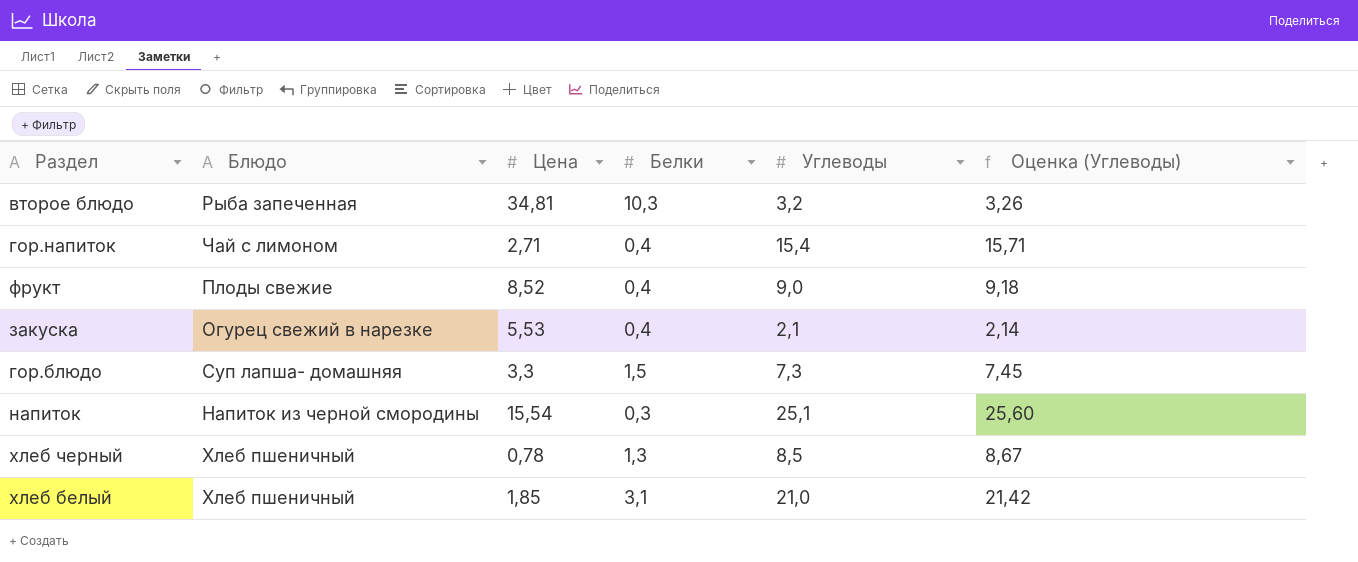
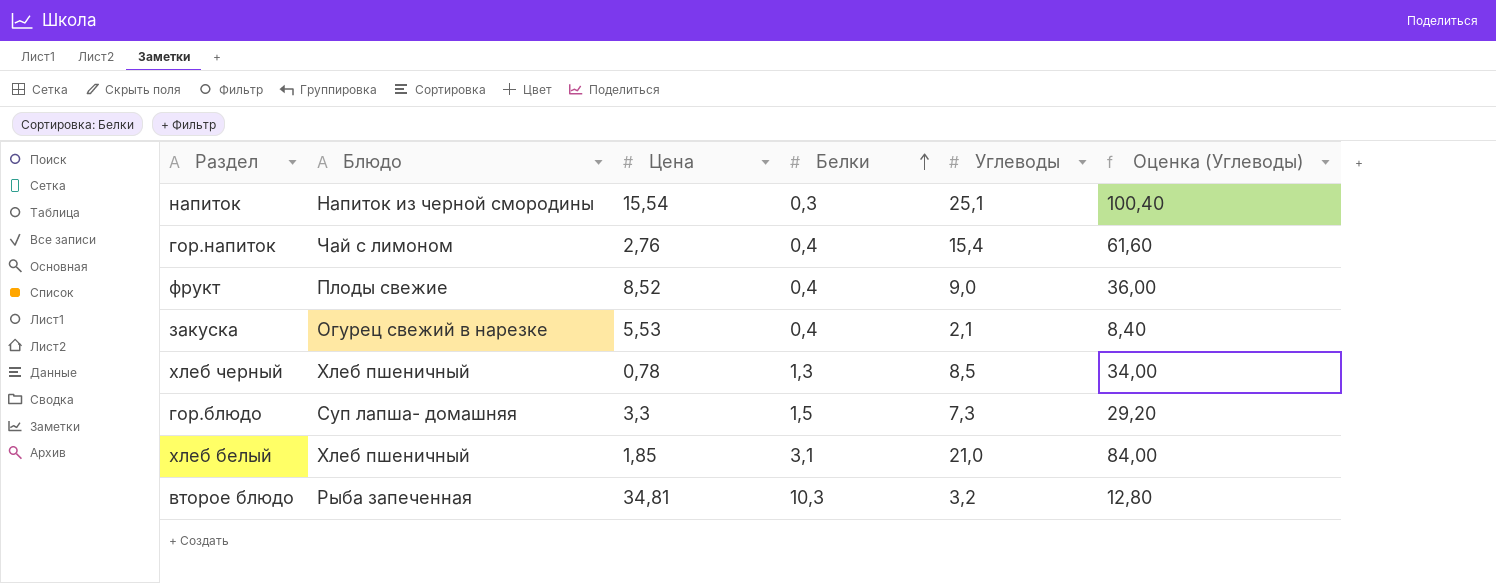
row order: none -> Белки ascending
column Оценка (Углеводы) | formula: [Углеводы] * 1,02 -> [Углеводы] * 4
гор.напиток | Цена: 2,71 -> 2,76

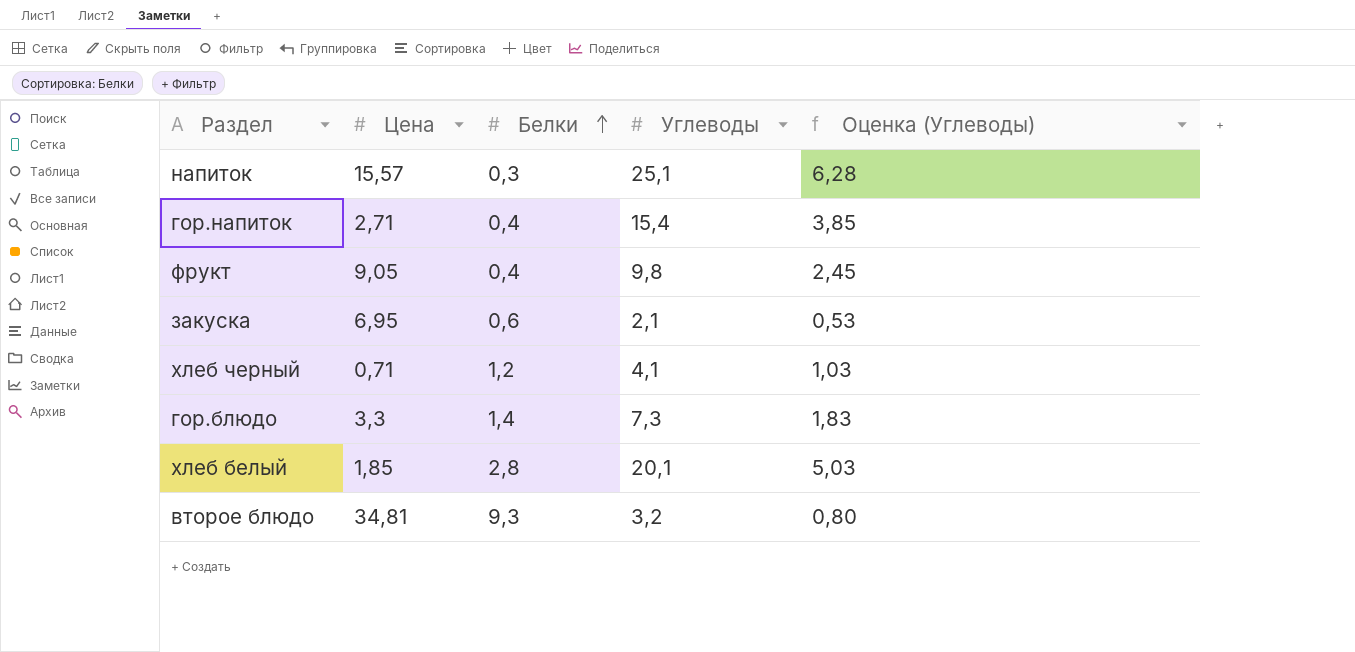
column Блюдо | position: 2 -> none
column Оценка (Углеводы) | formula: [Углеводы] * 4 -> [Углеводы] * 0,25
напиток | Цена: 15,54 -> 15,57
гор.напиток | Цена: 2,76 -> 2,71
фрукт | Цена: 8,52 -> 9,05
фрукт | Углеводы: 9,0 -> 9,8
закуска | Цена: 5,53 -> 6,95
закуска | Белки: 0,4 -> 0,6
хлеб черный | Цена: 0,78 -> 0,71
хлеб черный | Белки: 1,3 -> 1,2
хлеб черный | Углеводы: 8,5 -> 4,1
гор.блюдо | Белки: 1,5 -> 1,4
хлеб белый | Белки: 3,1 -> 2,8
хлеб белый | Углеводы: 21,0 -> 20,1
второе блюдо | Белки: 10,3 -> 9,3

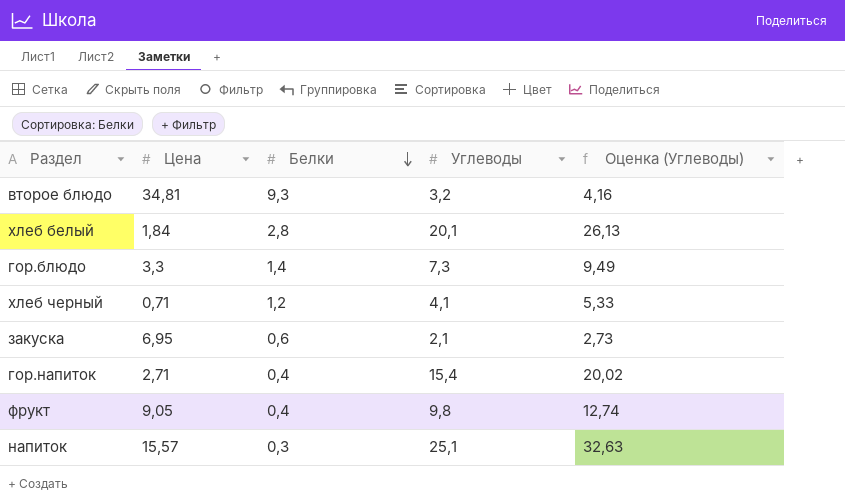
row order: Белки ascending -> Белки descending
column Оценка (Углеводы) | formula: [Углеводы] * 0,25 -> [Углеводы] * 1,3
хлеб белый | Цена: 1,85 -> 1,84

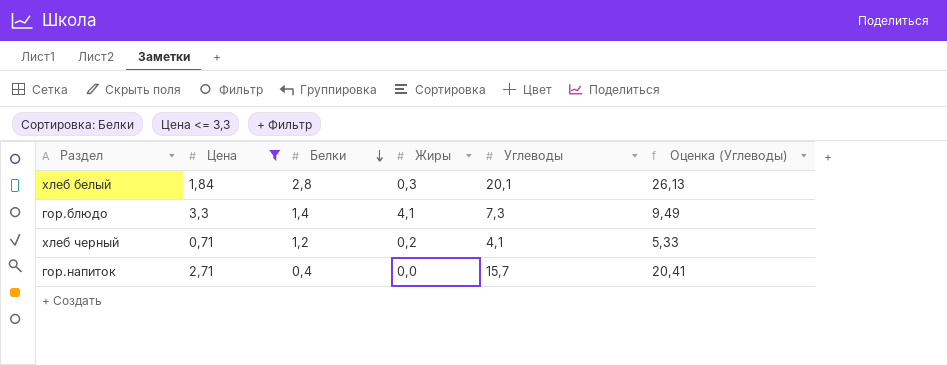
filter: none -> Цена <= 3,3
column Жиры | position: none -> 4
гор.напиток | Углеводы: 15,4 -> 15,7
гор.напиток | Оценка (Углеводы): 20,02 -> 20,41

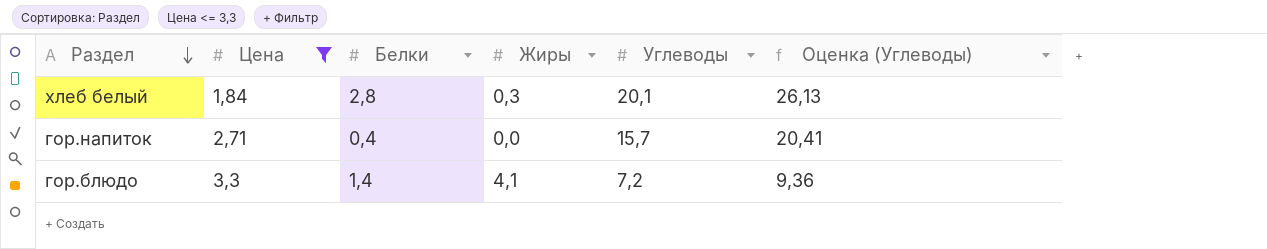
row order: Белки descending -> Раздел descending
row хлеб черный: 0,71 | 1,2 | 0,2 | 4,1 | 5,33 -> none
гор.блюдо | Углеводы: 7,3 -> 7,2
гор.блюдо | Оценка (Углеводы): 9,49 -> 9,36

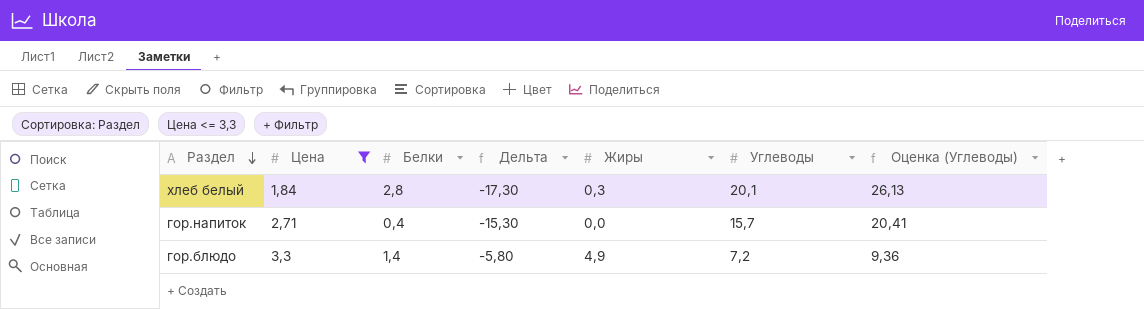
column Дельта | formula: none -> [Белки] - [Углеводы]
гор.блюдо | Жиры: 4,1 -> 4,9

